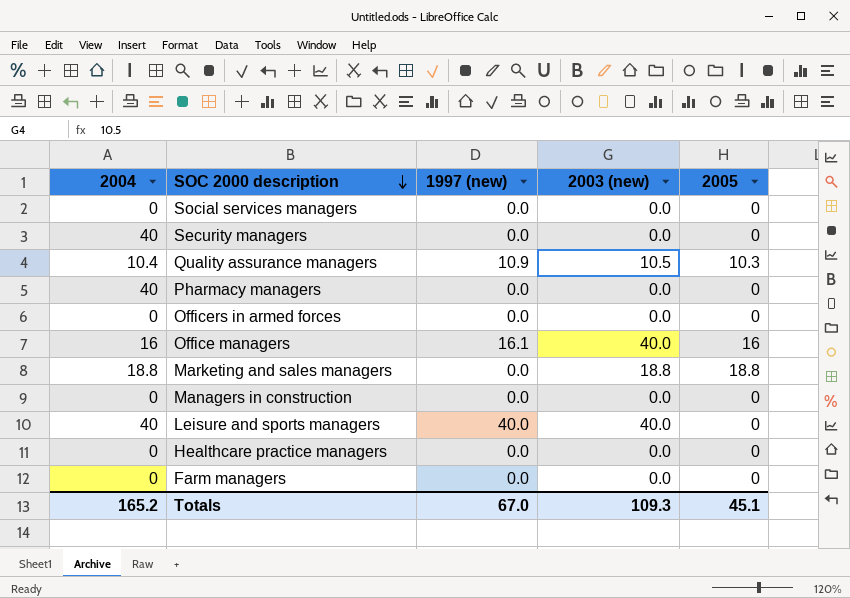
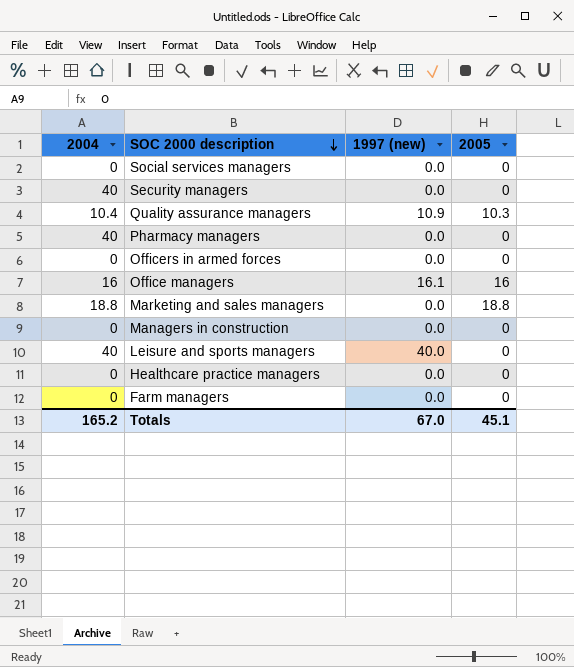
column 2003 (new) | position: 4 -> none

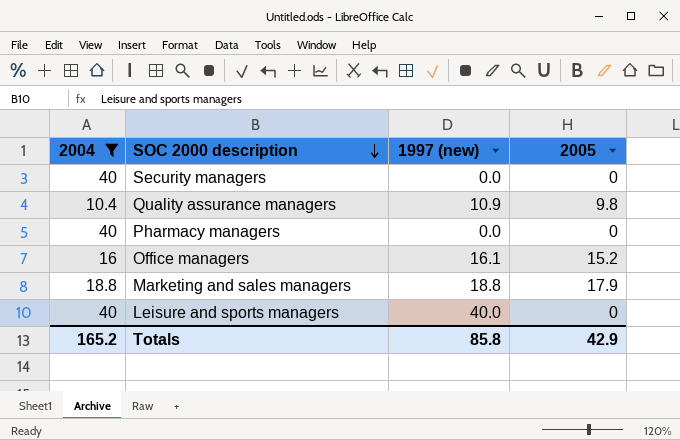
filter: none -> 2004 != 0
Quality assurance managers | 2005: 10.3 -> 9.8
Office managers | 2005: 16 -> 15.2
Marketing and sales managers | 1997 (new): 0.0 -> 18.8
Marketing and sales managers | 2005: 18.8 -> 17.9
Totals | 1997 (new): 67.0 -> 85.8
Totals | 2005: 45.1 -> 42.9

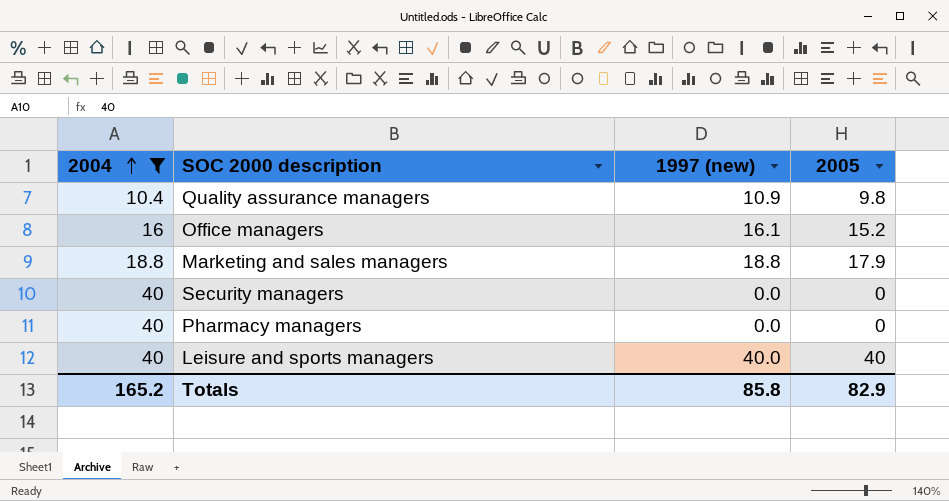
row order: SOC 2000 description descending -> 2004 ascending
Leisure and sports managers | 2005: 0 -> 40
Totals | 2005: 42.9 -> 82.9

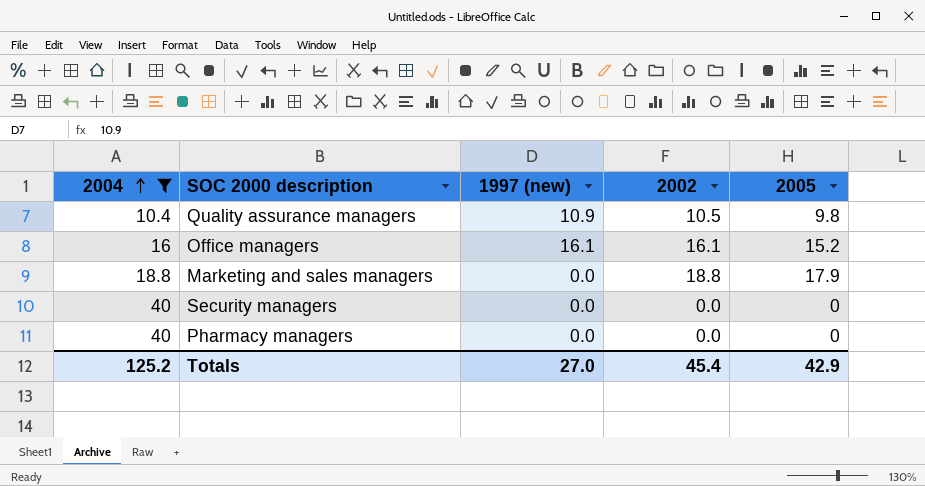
column 2002 | position: none -> 4
row Leisure and sports managers: 40 | 40.0 | 40 -> none
Marketing and sales managers | 1997 (new): 18.8 -> 0.0
Totals | 2004: 165.2 -> 125.2
Totals | 1997 (new): 85.8 -> 27.0
Totals | 2005: 82.9 -> 42.9

